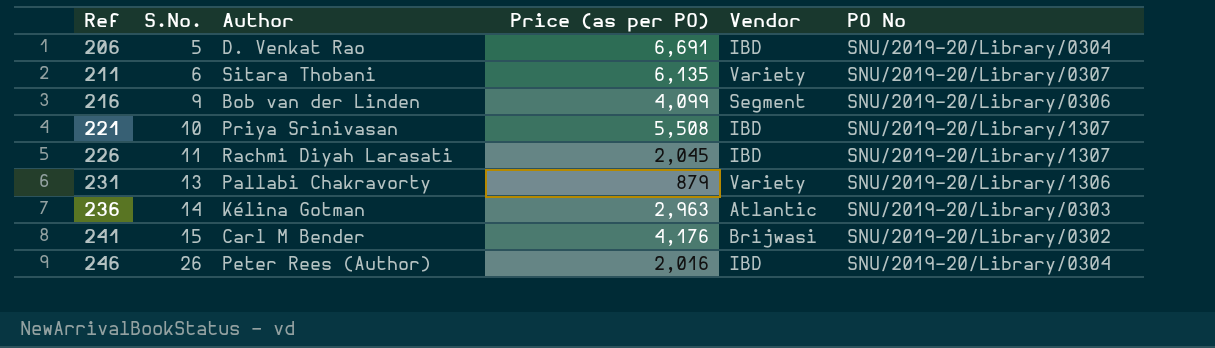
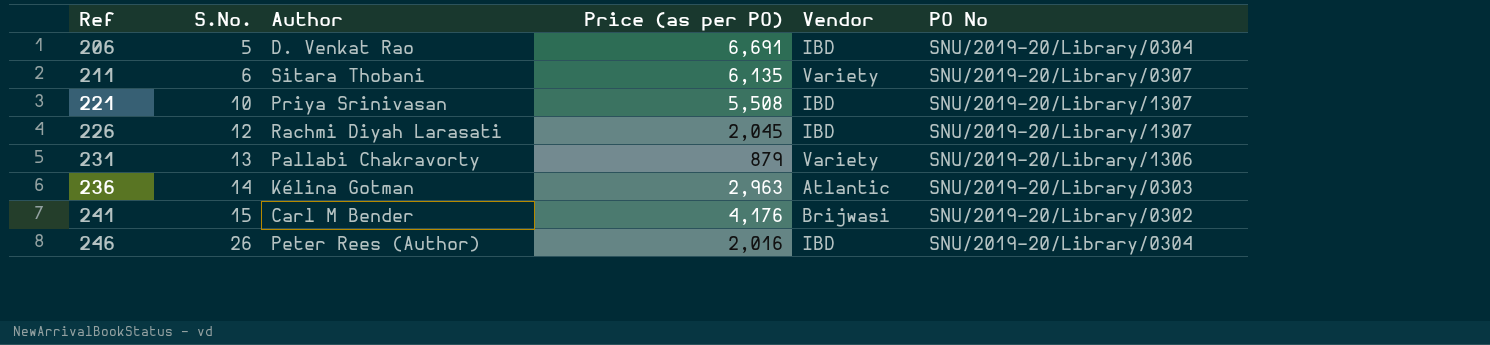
row 216: 9 | Bob van der Linden | 4,099 | Segment | SNU/2019-20/Library/0306 -> none
226 | S.No.: 11 -> 12

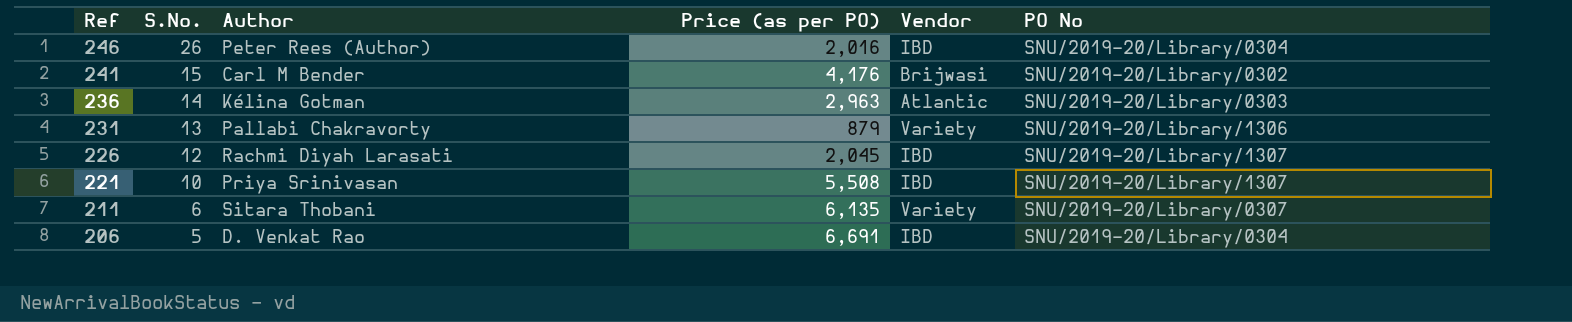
row order: Ref ascending -> Ref descending

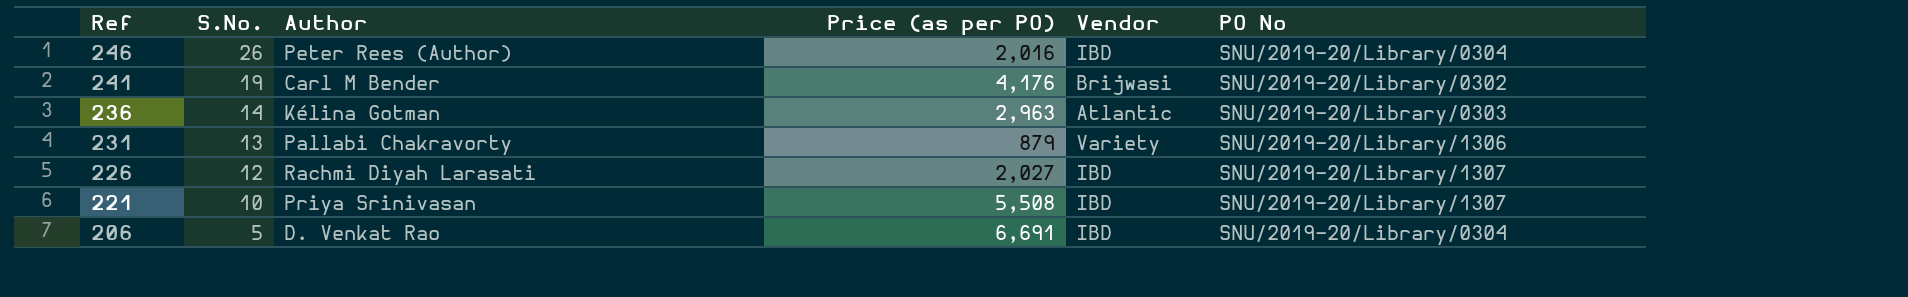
row 211: 6 | Sitara Thobani | 6,135 | Variety | SNU/2019-20/Library/0307 -> none
241 | S.No.: 15 -> 19
226 | Price (as per PO): 2,045 -> 2,027

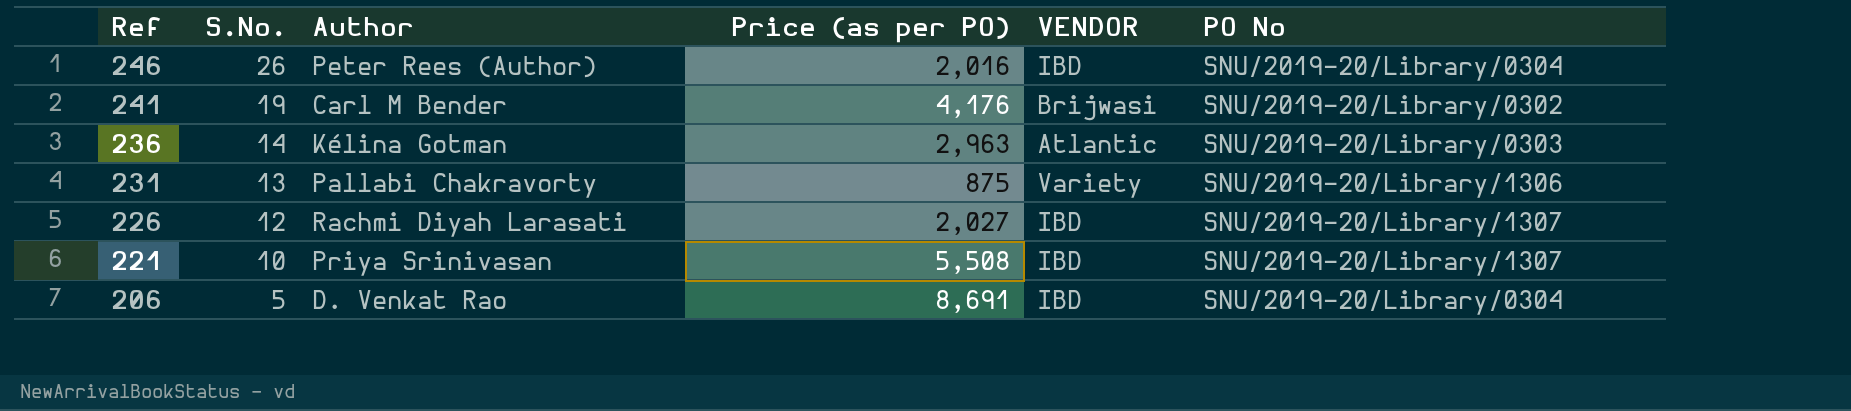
column name: Vendor -> VENDOR
231 | Price (as per PO): 879 -> 875
206 | Price (as per PO): 6,691 -> 8,691

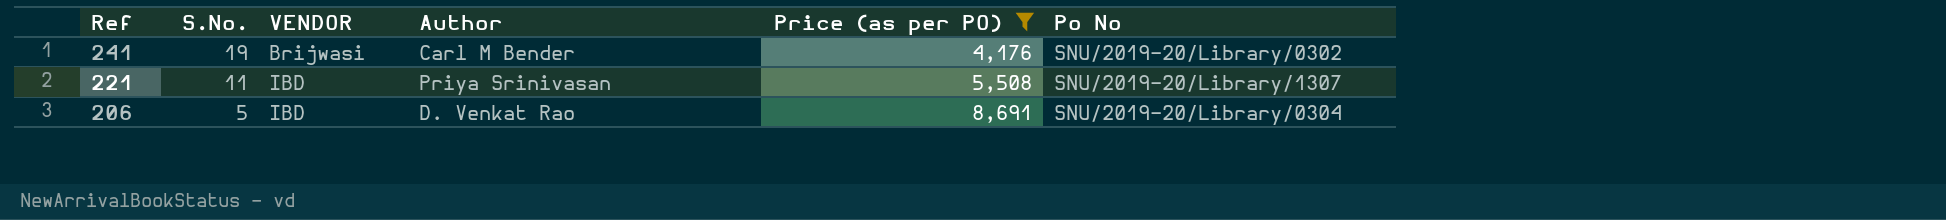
filter: none -> Price (as per PO) >= 4,176
column VENDOR | position: 5 -> 3
column name: PO No -> Po No
221 | S.No.: 10 -> 11

